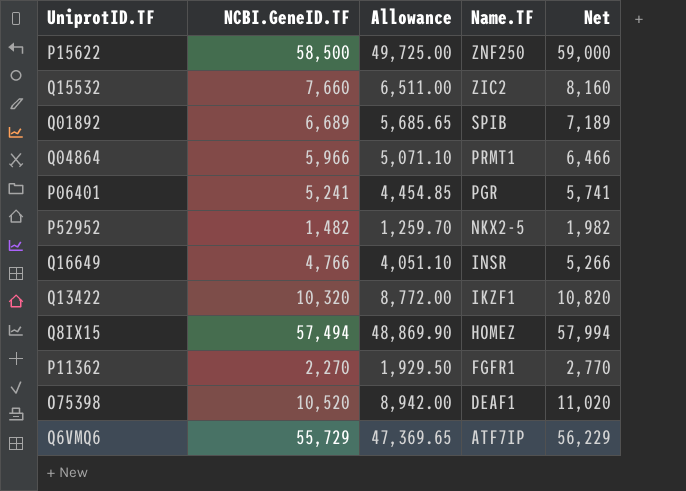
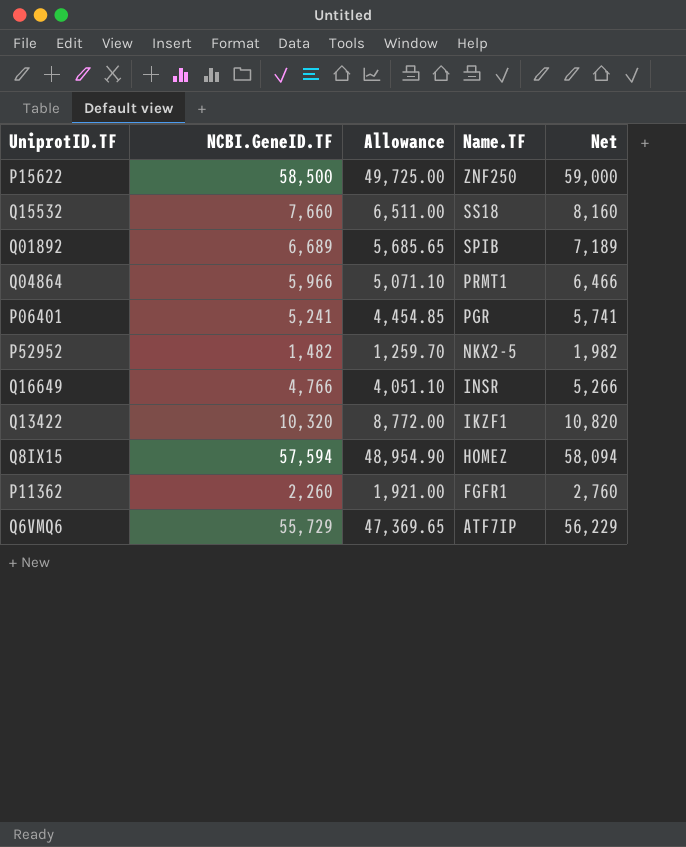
row O75398: 10,520 | 8,942.00 | DEAF1 | 11,020 -> none
Q15532 | Name.TF: ZIC2 -> SS18
Q8IX15 | NCBI.GeneID.TF: 57,494 -> 57,594
Q8IX15 | Allowance: 48,869.90 -> 48,954.90
Q8IX15 | Net: 57,994 -> 58,094
P11362 | NCBI.GeneID.TF: 2,270 -> 2,260
P11362 | Allowance: 1,929.50 -> 1,921.00
P11362 | Net: 2,770 -> 2,760

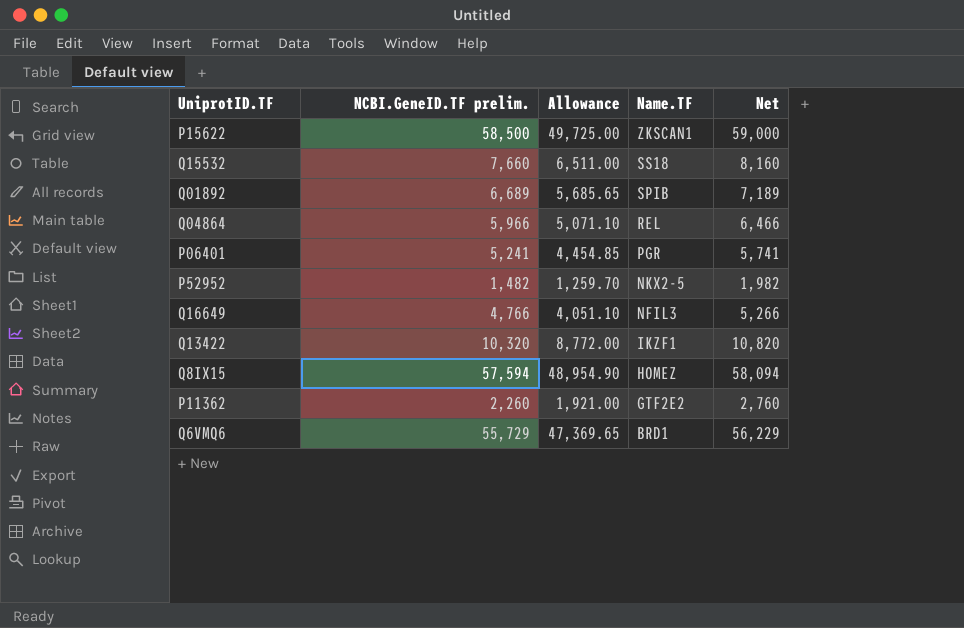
column name: NCBI.GeneID.TF -> NCBI.GeneID.TF prelim.
P15622 | Name.TF: ZNF250 -> ZKSCAN1
Q04864 | Name.TF: PRMT1 -> REL
Q16649 | Name.TF: INSR -> NFIL3
P11362 | Name.TF: FGFR1 -> GTF2E2
Q6VMQ6 | Name.TF: ATF7IP -> BRD1

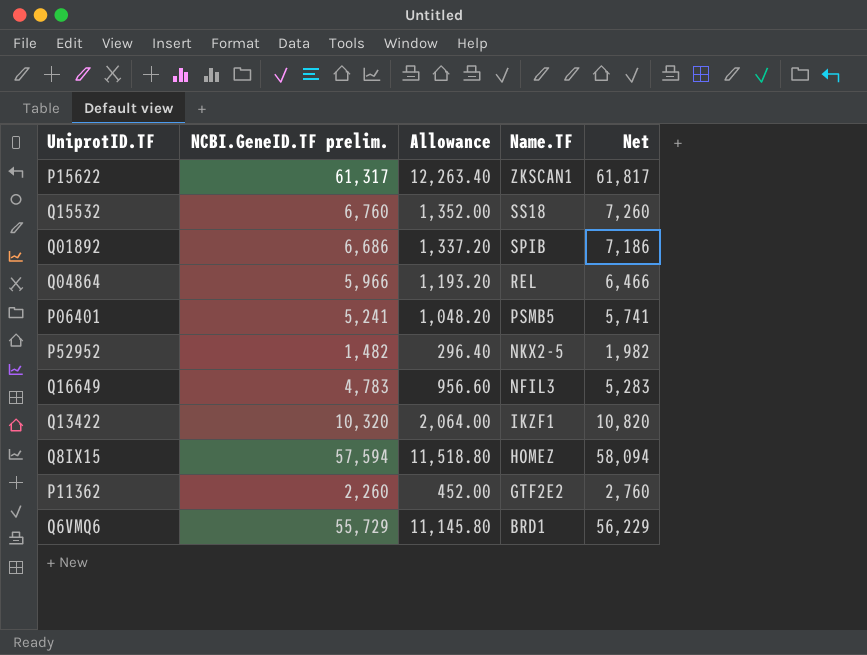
column Allowance | formula: [NCBI.GeneID.TF prelim.] * 0.85 -> [NCBI.GeneID.TF prelim.] * 0.2
P15622 | NCBI.GeneID.TF prelim.: 58,500 -> 61,317
P15622 | Net: 59,000 -> 61,817
Q15532 | NCBI.GeneID.TF prelim.: 7,660 -> 6,760
Q15532 | Net: 8,160 -> 7,260
Q01892 | NCBI.GeneID.TF prelim.: 6,689 -> 6,686
Q01892 | Net: 7,189 -> 7,186
P06401 | Name.TF: PGR -> PSMB5
Q16649 | NCBI.GeneID.TF prelim.: 4,766 -> 4,783
Q16649 | Net: 5,266 -> 5,283

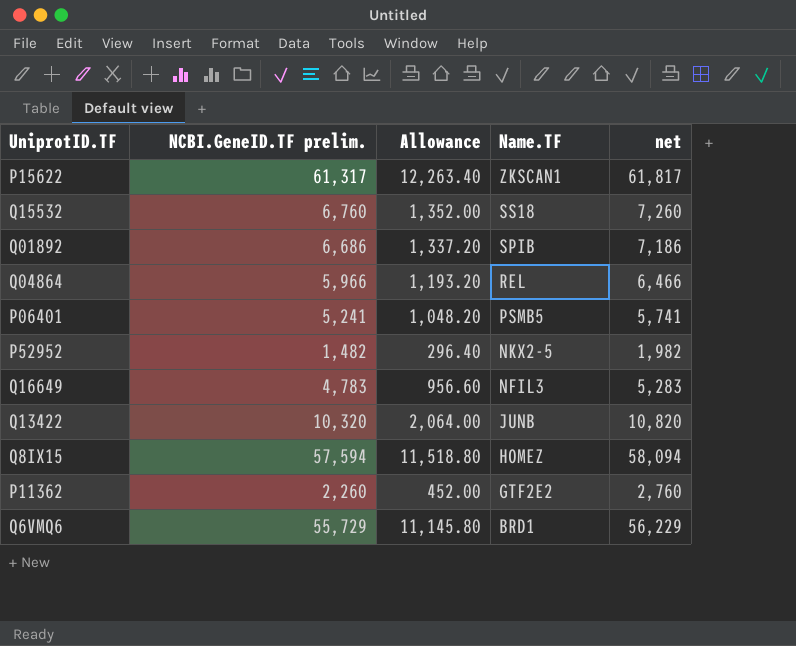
column name: Net -> net
Q13422 | Name.TF: IKZF1 -> JUNB

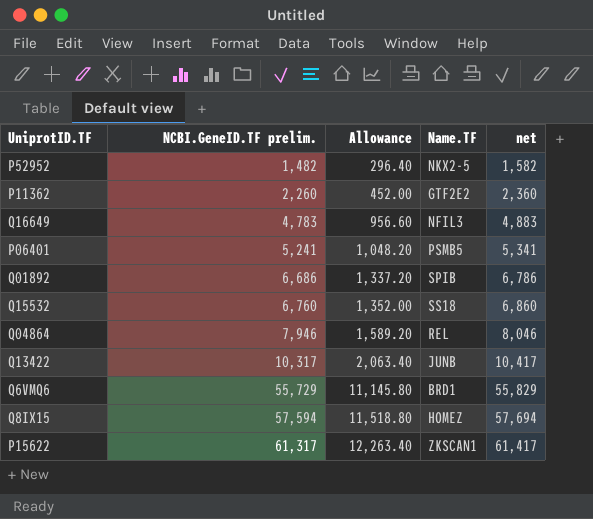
row order: Name.TF descending -> NCBI.GeneID.TF prelim. ascending
column net | formula: [NCBI.GeneID.TF prelim.] + 500 -> [NCBI.GeneID.TF prelim.] + 100
Q04864 | NCBI.GeneID.TF prelim.: 5,966 -> 7,946
Q04864 | Allowance: 1,193.20 -> 1,589.20
Q13422 | NCBI.GeneID.TF prelim.: 10,320 -> 10,317
Q13422 | Allowance: 2,064.00 -> 2,063.40

